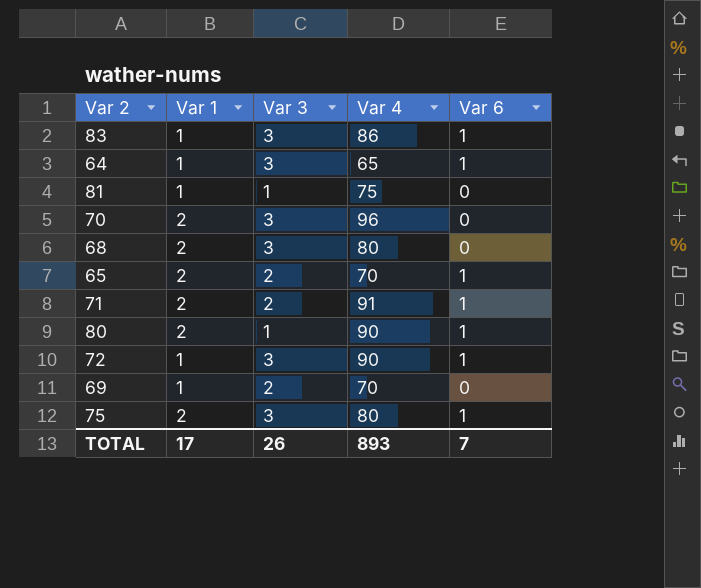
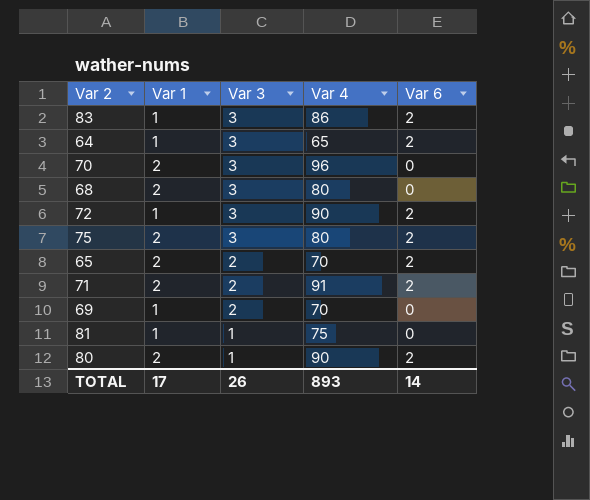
row order: none -> Var 3 descending
83 | Var 6: 1 -> 2
64 | Var 6: 1 -> 2
72 | Var 6: 1 -> 2
75 | Var 6: 1 -> 2
65 | Var 6: 1 -> 2
71 | Var 6: 1 -> 2
80 | Var 6: 1 -> 2
TOTAL | Var 6: 7 -> 14

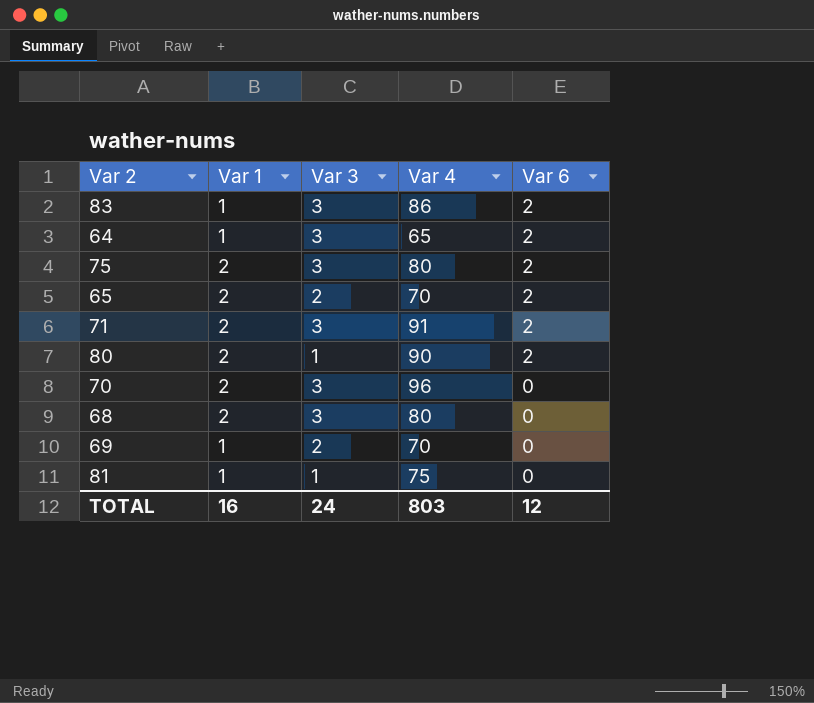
row order: Var 3 descending -> Var 6 descending
row 72: 1 | 3 | 90 | 2 -> none
71 | Var 3: 2 -> 3
TOTAL | Var 1: 17 -> 16
TOTAL | Var 3: 26 -> 24
TOTAL | Var 4: 893 -> 803
TOTAL | Var 6: 14 -> 12

